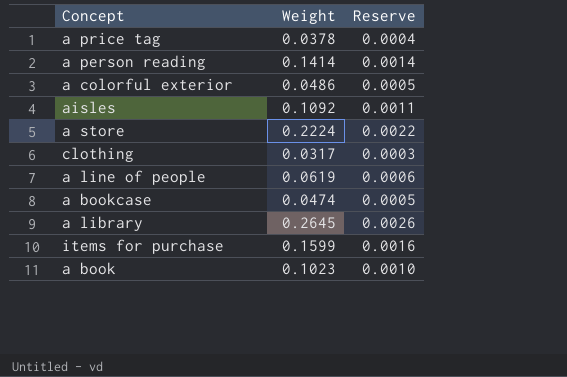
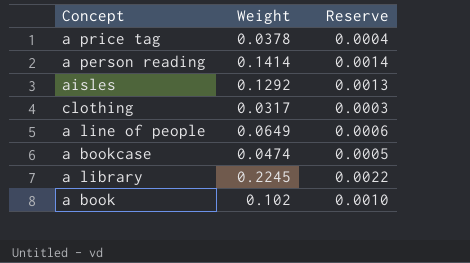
row a colorful exterior: 0.0486 | 0.0005 -> none
row a store: 0.2224 | 0.0022 -> none
row items for purchase: 0.1599 | 0.0016 -> none
aisles | Weight: 0.1092 -> 0.1292
aisles | Reserve: 0.0011 -> 0.0013
a line of people | Weight: 0.0619 -> 0.0649
a library | Weight: 0.2645 -> 0.2245
a library | Reserve: 0.0026 -> 0.0022
a book | Weight: 0.1023 -> 0.102

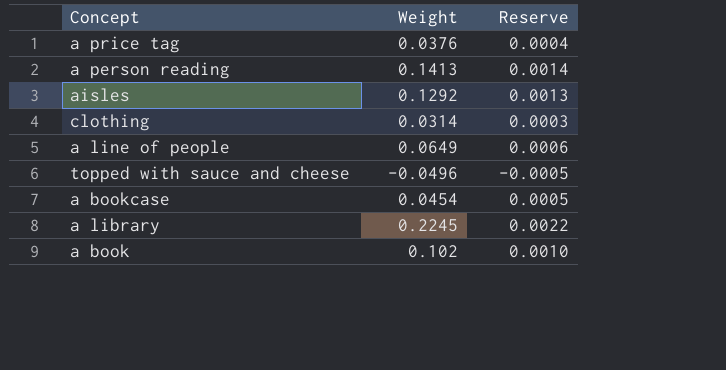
a price tag | Weight: 0.0378 -> 0.0376
a person reading | Weight: 0.1414 -> 0.1413
clothing | Weight: 0.0317 -> 0.0314
row topped with sauce and cheese: none -> -0.0496 | -0.0005
a bookcase | Weight: 0.0474 -> 0.0454

